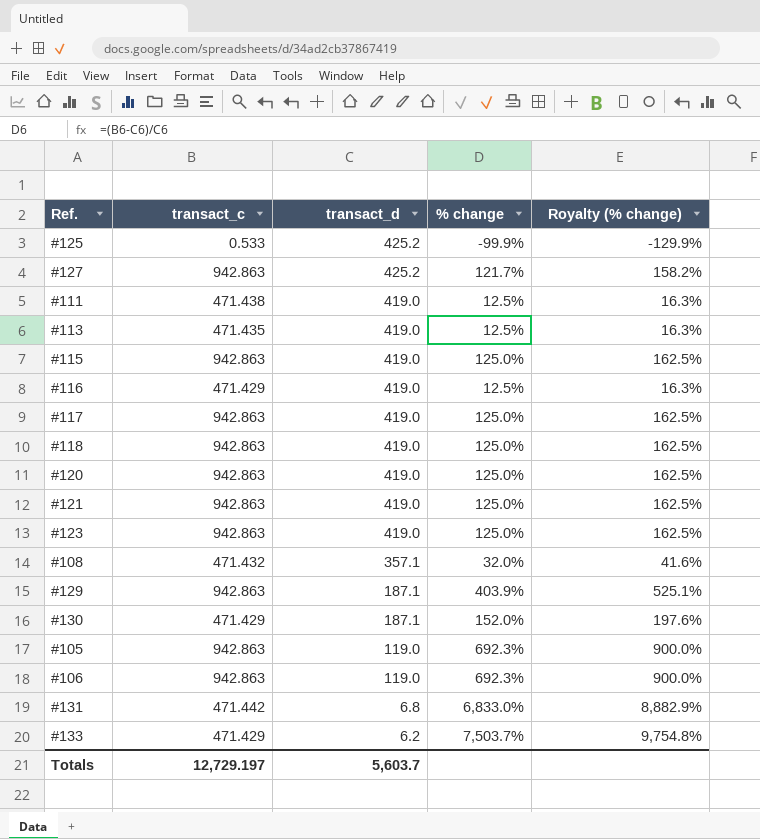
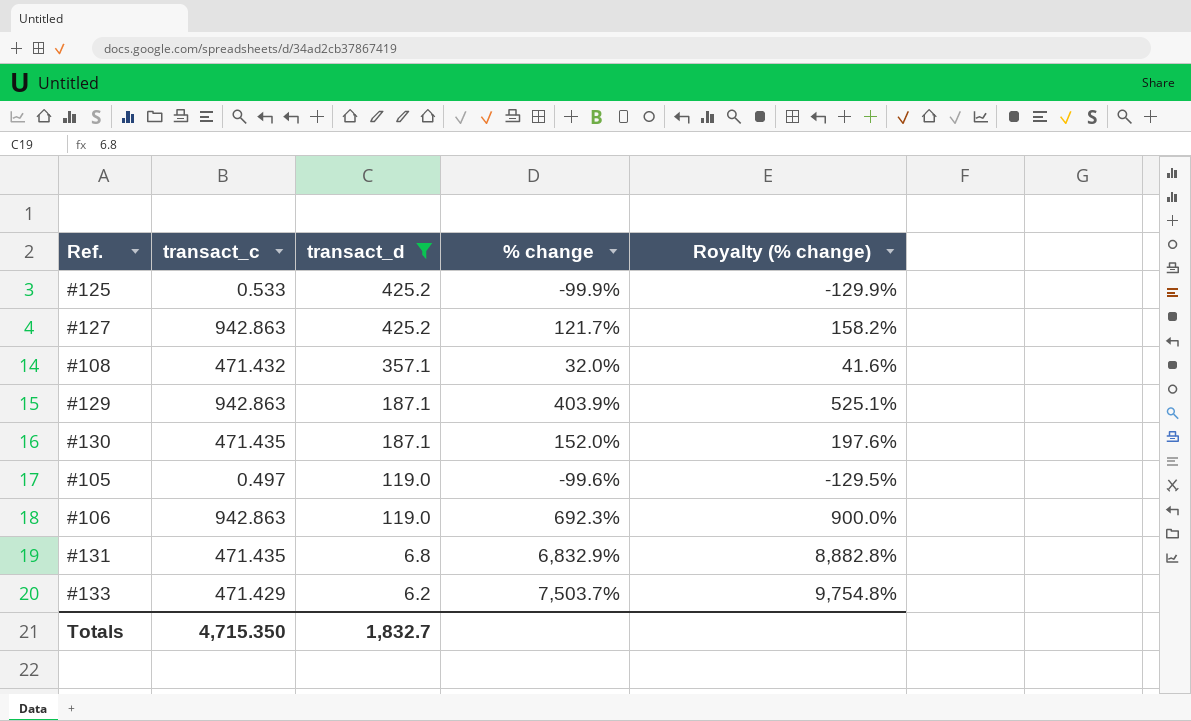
filter: none -> transact_d != 419.0
#130 | transact_c: 471.429 -> 471.435
#105 | transact_c: 942.863 -> 0.497
#105 | % change: 692.3% -> -99.6%
#105 | Royalty (% change): 900.0% -> -129.5%
#131 | transact_c: 471.442 -> 471.435
#131 | % change: 6,833.0% -> 6,832.9%
#131 | Royalty (% change): 8,882.9% -> 8,882.8%
Totals | transact_c: 12,729.197 -> 4,715.350
Totals | transact_d: 5,603.7 -> 1,832.7

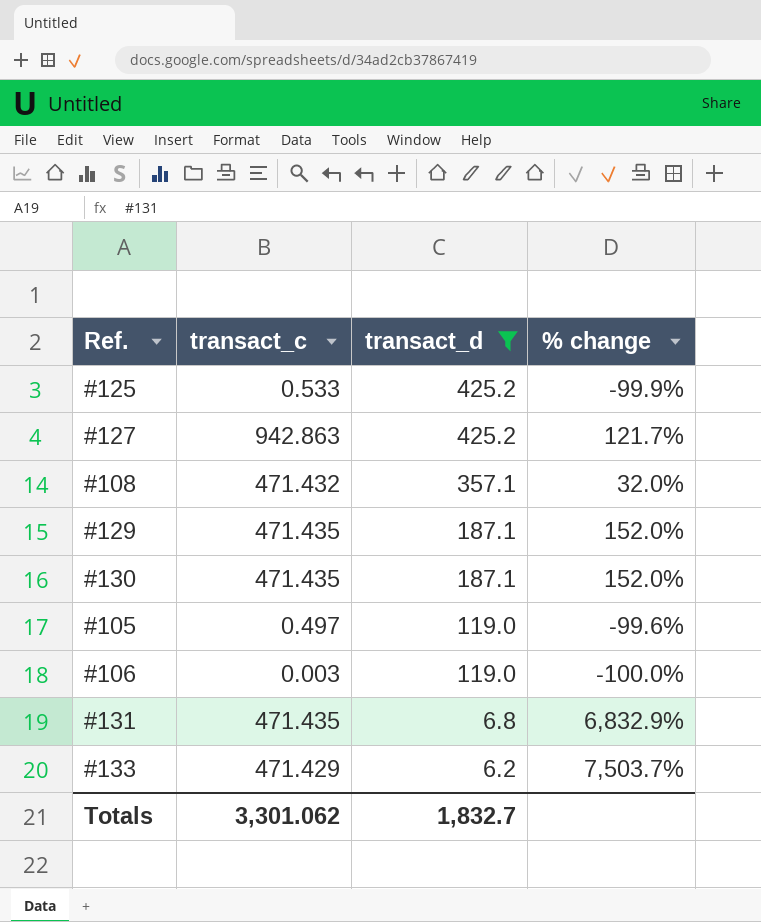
column Royalty (% change) | formula: [% change] * 1.3 -> none
#129 | transact_c: 942.863 -> 471.435
#129 | % change: 403.9% -> 152.0%
#106 | transact_c: 942.863 -> 0.003
#106 | % change: 692.3% -> -100.0%
Totals | transact_c: 4,715.350 -> 3,301.062

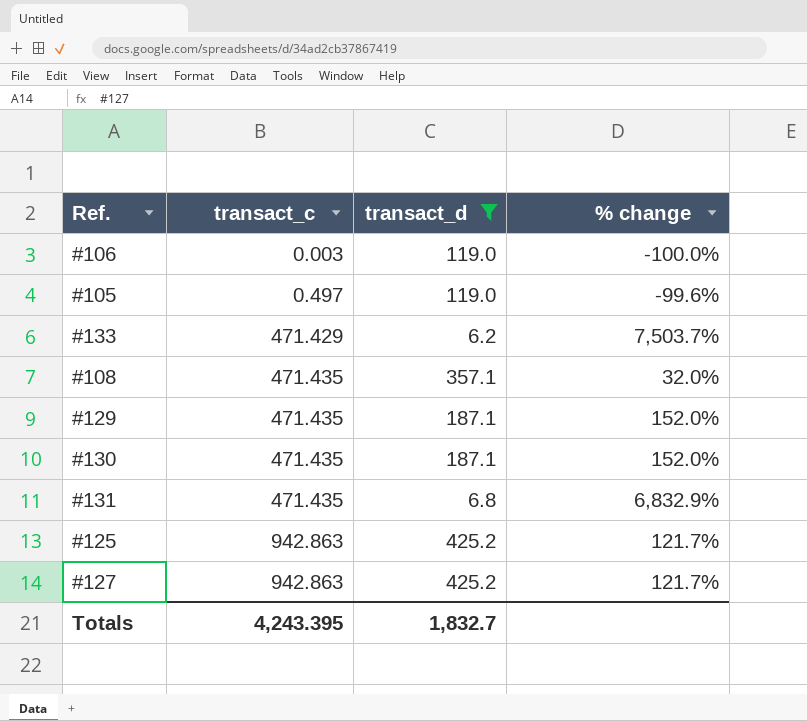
row order: transact_d descending -> transact_c ascending
#108 | transact_c: 471.432 -> 471.435
#125 | transact_c: 0.533 -> 942.863
#125 | % change: -99.9% -> 121.7%
Totals | transact_c: 3,301.062 -> 4,243.395

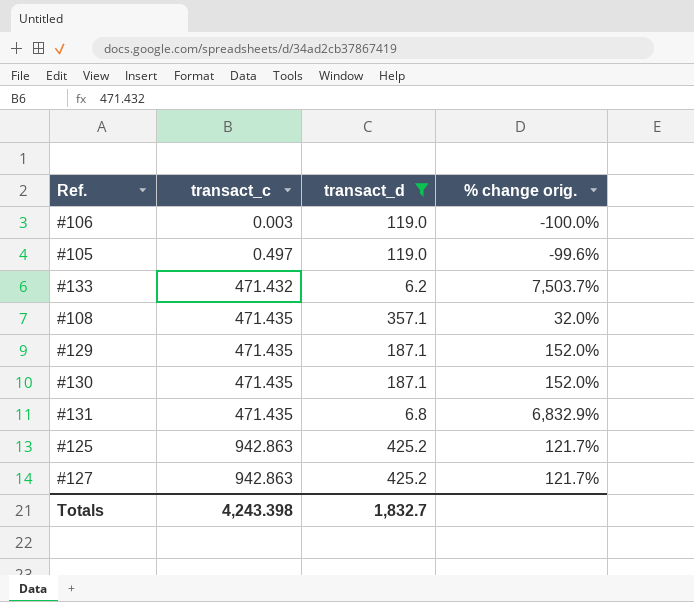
column name: % change -> % change orig.
#133 | transact_c: 471.429 -> 471.432
Totals | transact_c: 4,243.395 -> 4,243.398

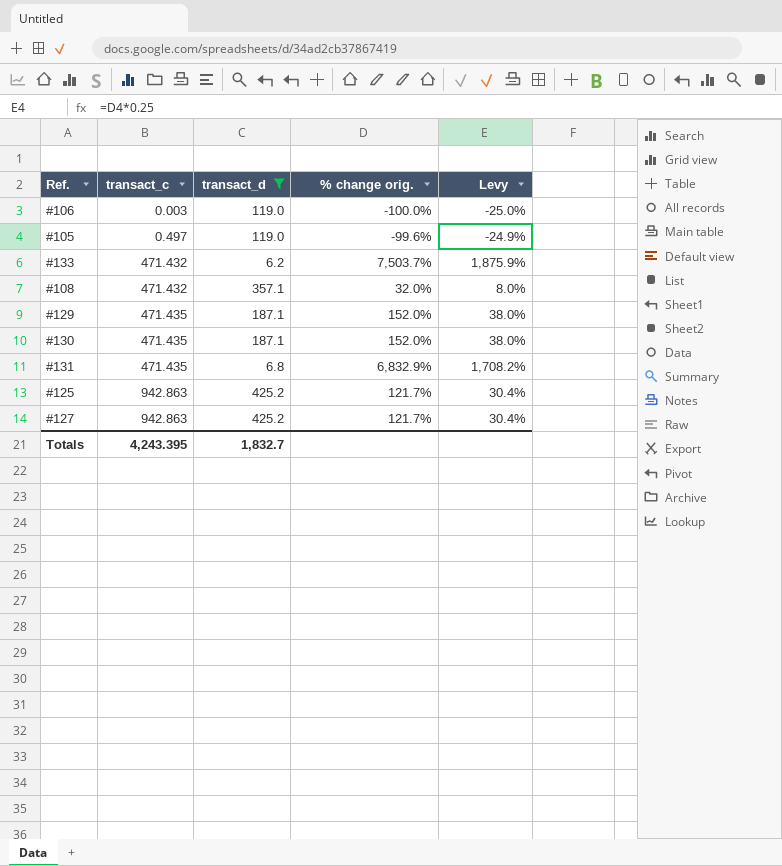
column Levy | formula: none -> [% change orig.] * 0.25
#108 | transact_c: 471.435 -> 471.432
Totals | transact_c: 4,243.398 -> 4,243.395

